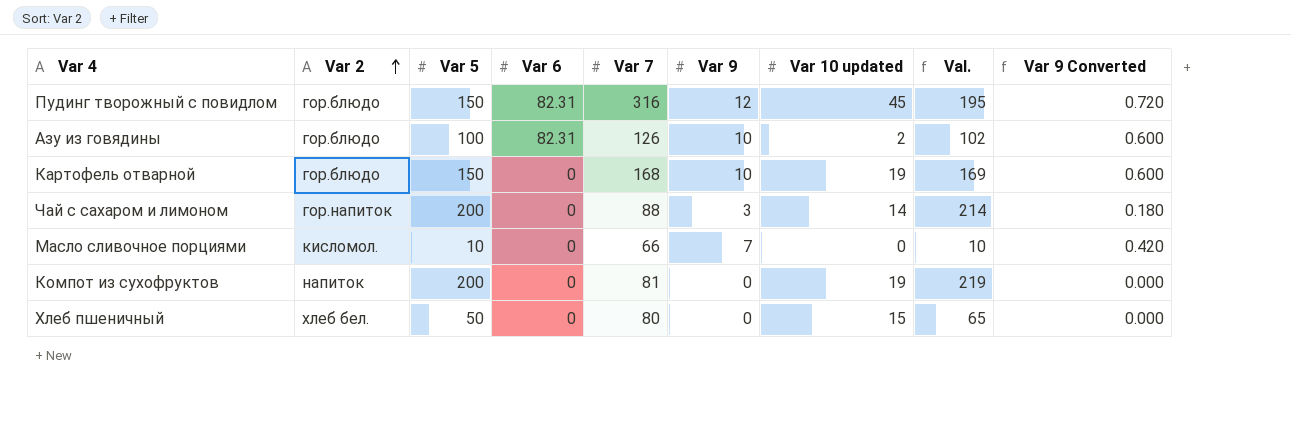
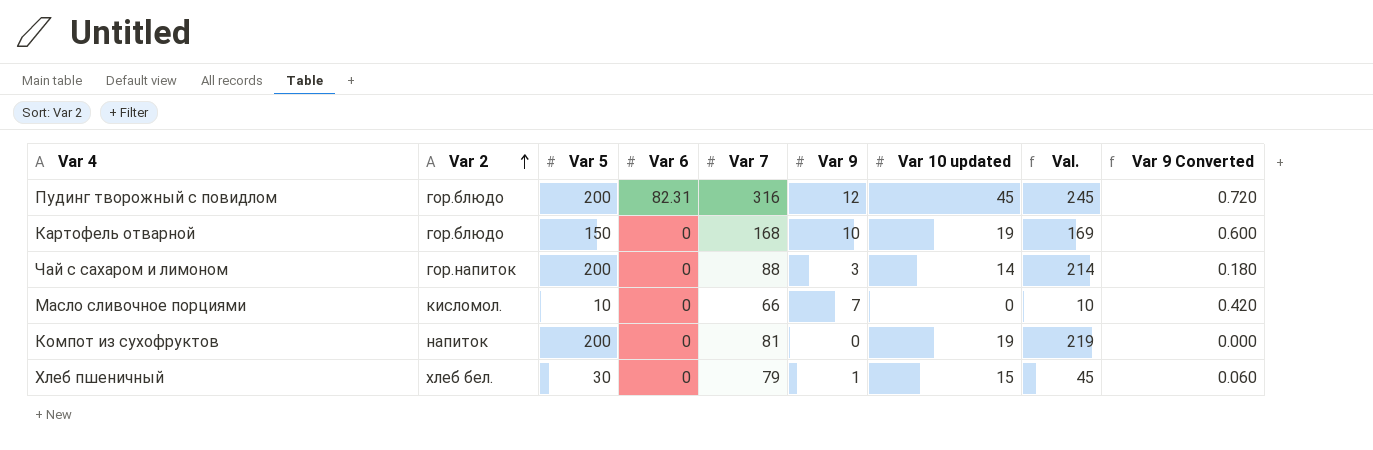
row Азу из говядины: гор.блюдо | 100 | 82.31 | 126 | 10 | 2 | 102 | 0.600 -> none
Пудинг творожный с повидлом | Var 5: 150 -> 200
Пудинг творожный с повидлом | Val.: 195 -> 245
Хлеб пшеничный | Var 5: 50 -> 30
Хлеб пшеничный | Var 7: 80 -> 79
Хлеб пшеничный | Var 9: 0 -> 1
Хлеб пшеничный | Val.: 65 -> 45
Хлеб пшеничный | Var 9 Converted: 0.000 -> 0.060

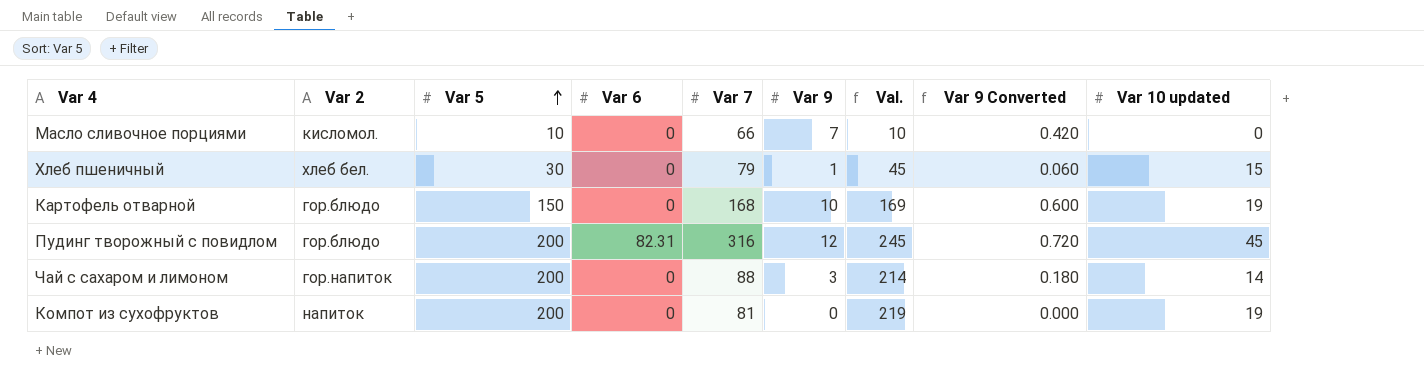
row order: Var 2 ascending -> Var 5 ascending
column Var 10 updated | position: 7 -> 9

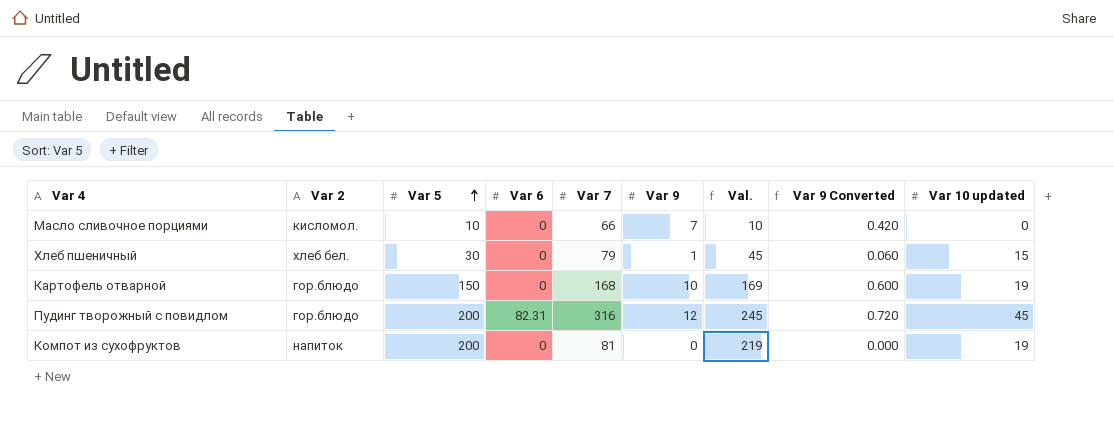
row Чай с сахаром и лимоном: гор.напиток | 200 | 0 | 88 | 3 | 214 | 0.180 | 14 -> none

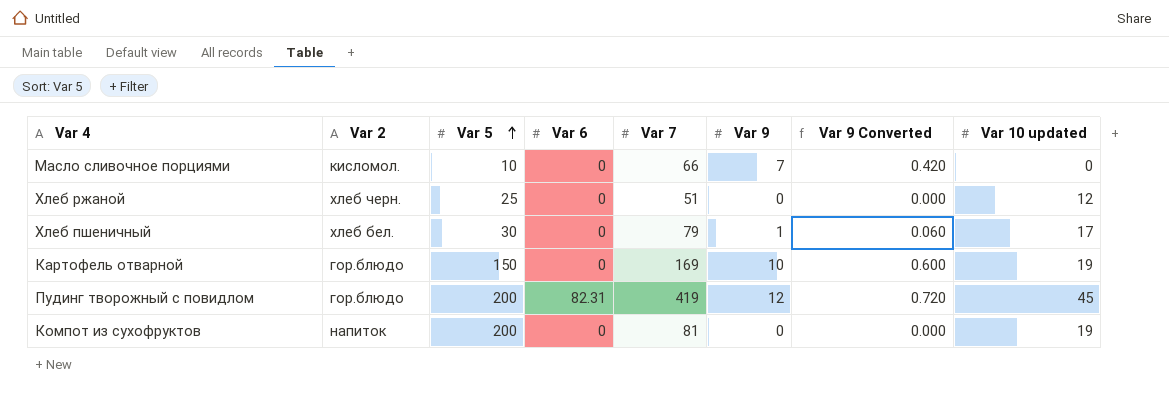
column Val. | formula: [Var 5] + [Var 10 updated] -> none
row Хлеб ржаной: none -> хлеб черн. | 25 | 0 | 51 | 0 | 0.000 | 12
Хлеб пшеничный | Var 10 updated: 15 -> 17
Картофель отварной | Var 7: 168 -> 169
Пудинг творожный с повидлом | Var 7: 316 -> 419

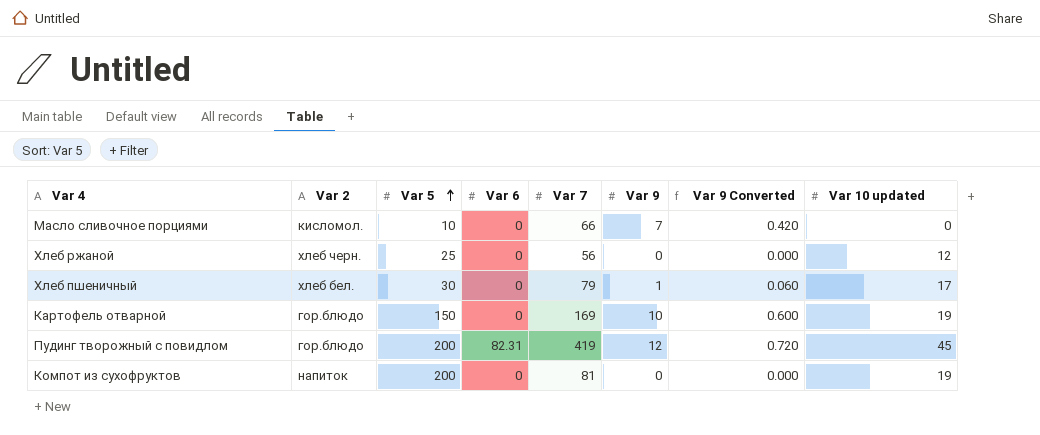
Хлеб ржаной | Var 7: 51 -> 56

